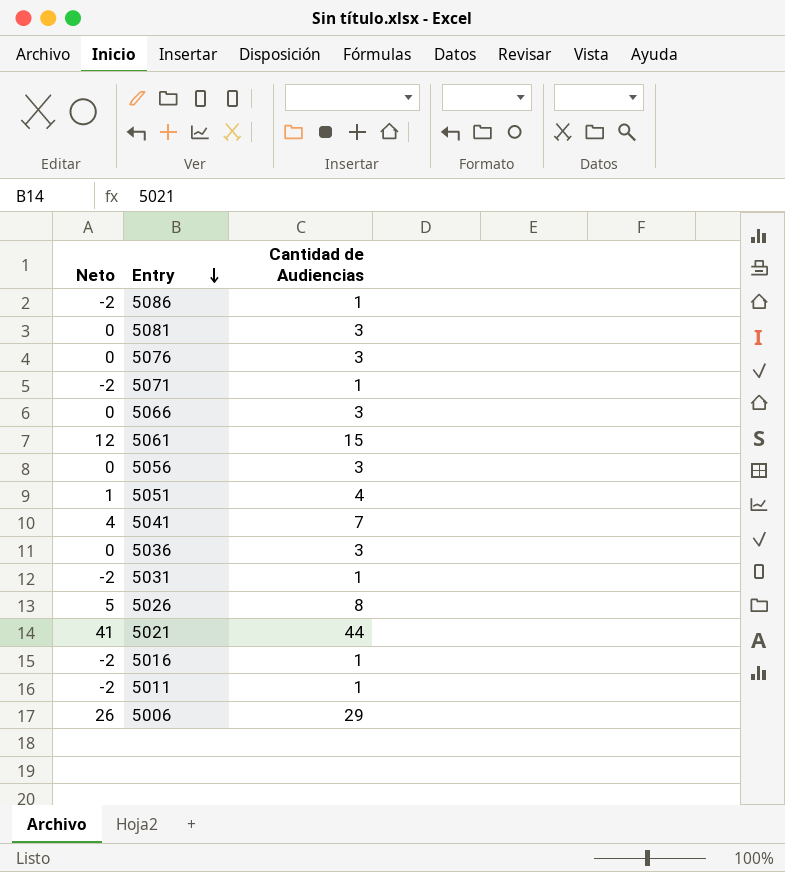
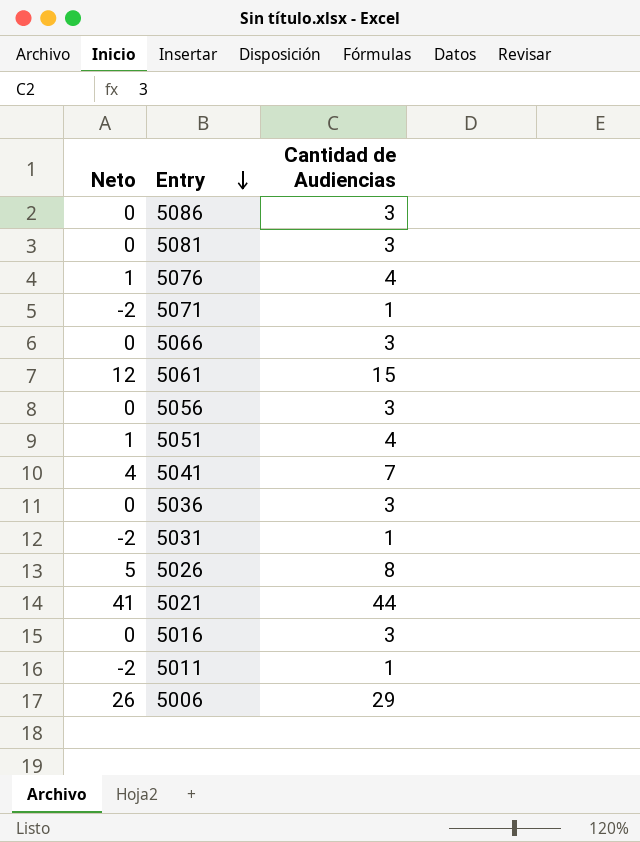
5086 | Neto: -2 -> 0
5086 | Cantidad de Audiencias: 1 -> 3
5076 | Neto: 0 -> 1
5076 | Cantidad de Audiencias: 3 -> 4
5016 | Neto: -2 -> 0
5016 | Cantidad de Audiencias: 1 -> 3

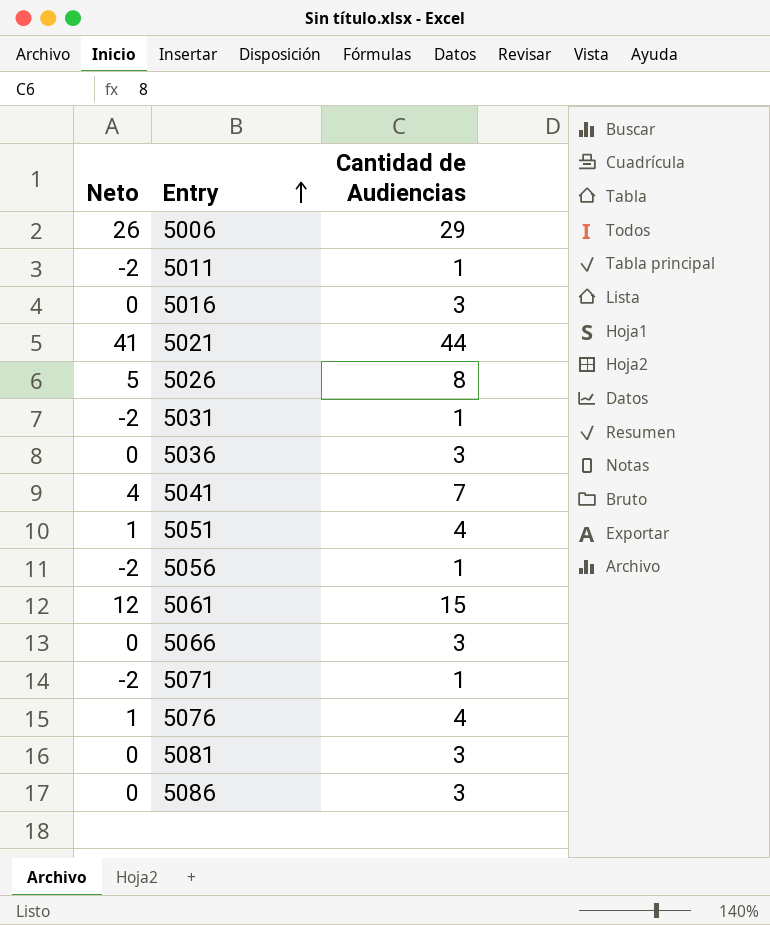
row order: Entry descending -> Entry ascending
5056 | Neto: 0 -> -2
5056 | Cantidad de Audiencias: 3 -> 1

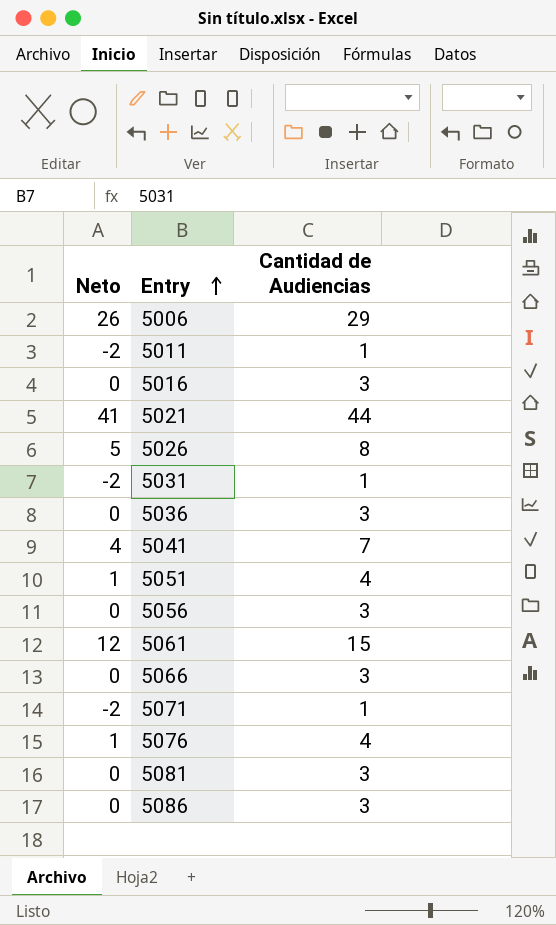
5056 | Neto: -2 -> 0
5056 | Cantidad de Audiencias: 1 -> 3

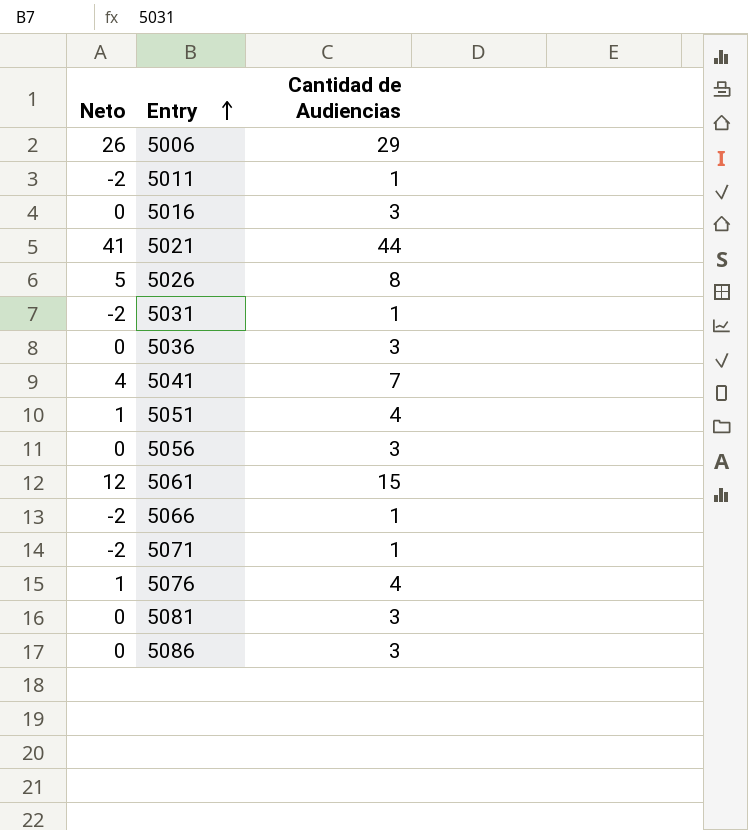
5066 | Neto: 0 -> -2
5066 | Cantidad de Audiencias: 3 -> 1

